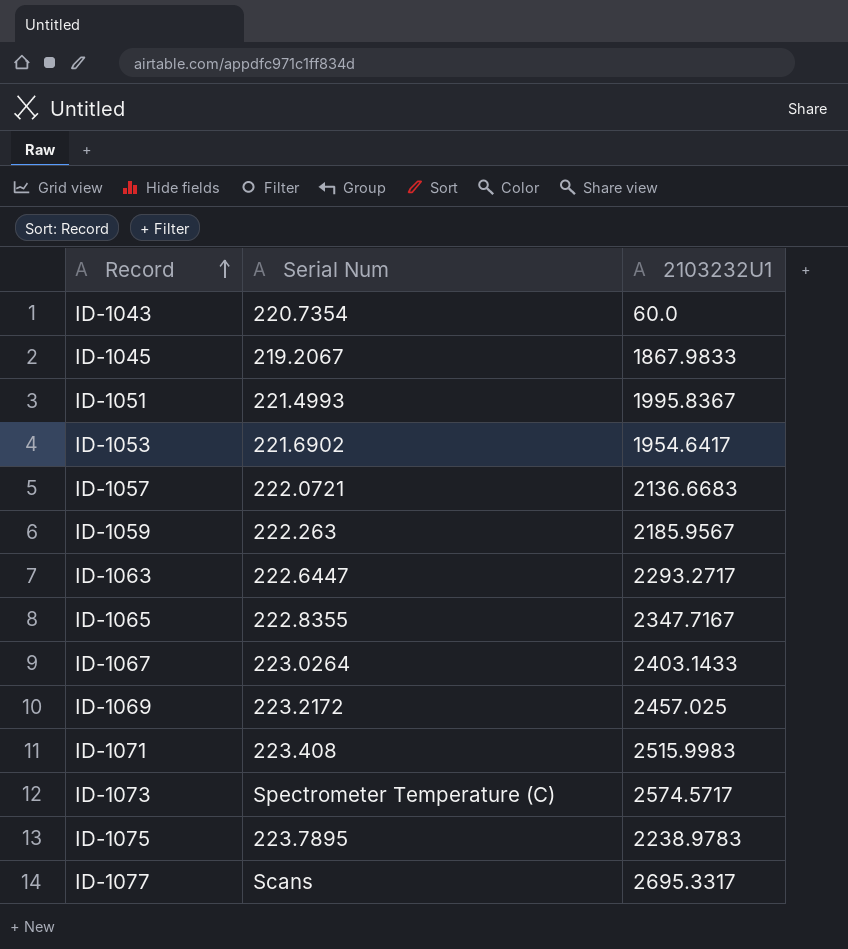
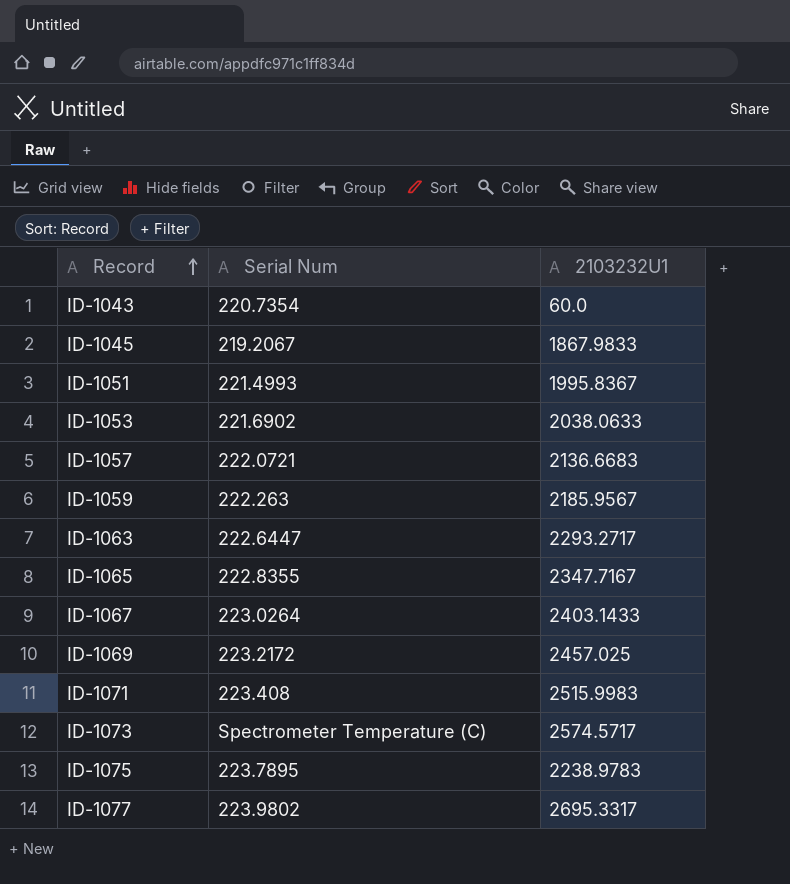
ID-1053 | 2103232U1: 1954.6417 -> 2038.0633
ID-1077 | Serial Num: Scans -> 223.9802

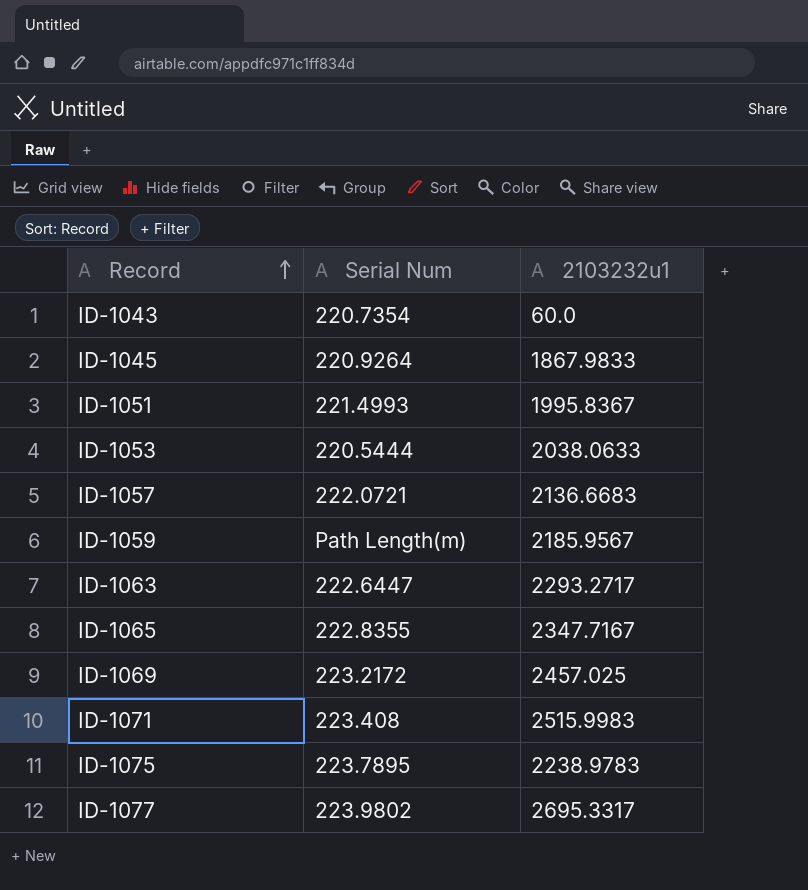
column name: 2103232U1 -> 2103232u1
row ID-1067: 223.0264 | 2403.1433 -> none
row ID-1073: Spectrometer Temperature (C) | 2574.5717 -> none
ID-1045 | Serial Num: 219.2067 -> 220.9264
ID-1053 | Serial Num: 221.6902 -> 220.5444
ID-1059 | Serial Num: 222.263 -> Path Length(m)

